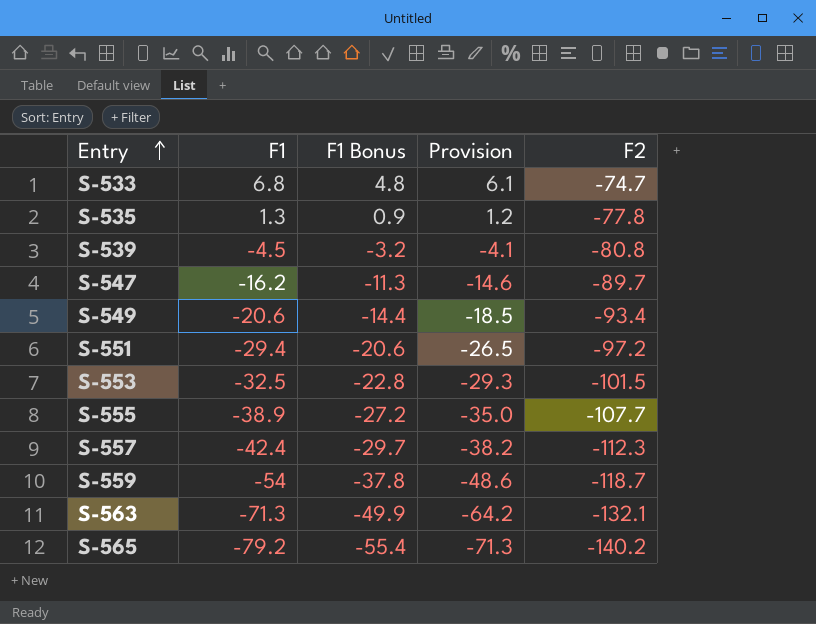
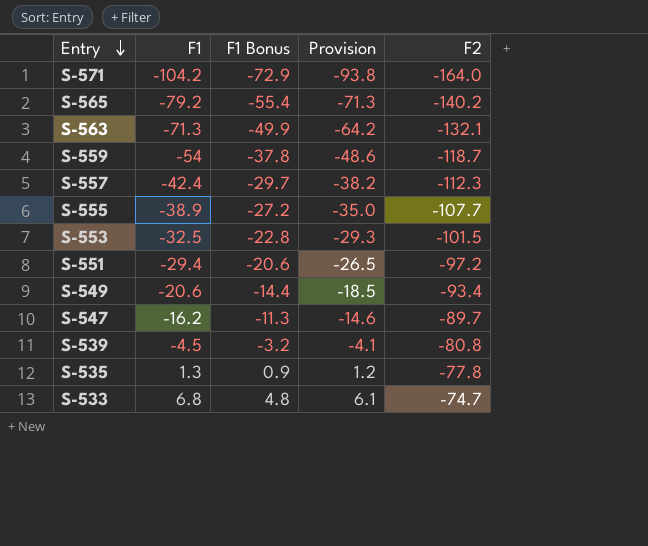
row order: Entry ascending -> Entry descending
row S-571: none -> -104.2 | -72.9 | -93.8 | -164.0

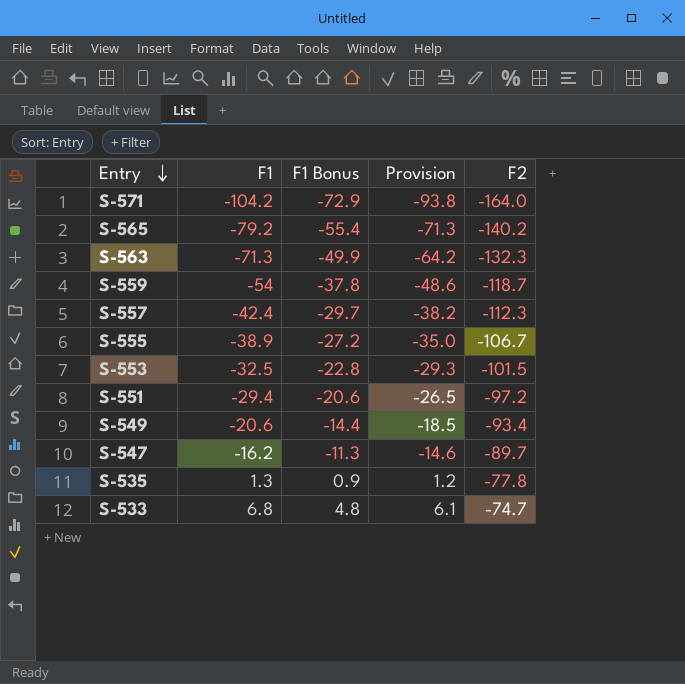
row S-539: -4.5 | -3.2 | -4.1 | -80.8 -> none
S-563 | F2: -132.1 -> -132.3
S-555 | F2: -107.7 -> -106.7

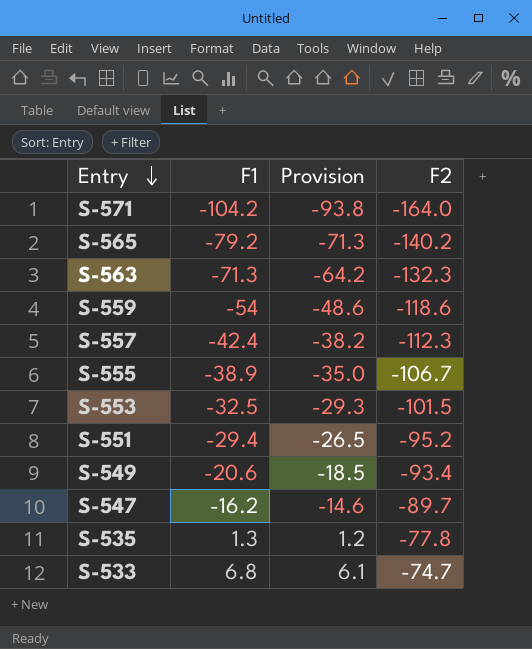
column F1 Bonus | formula: [F1] * 0.7 -> none
S-559 | F2: -118.7 -> -118.6
S-551 | F2: -97.2 -> -95.2

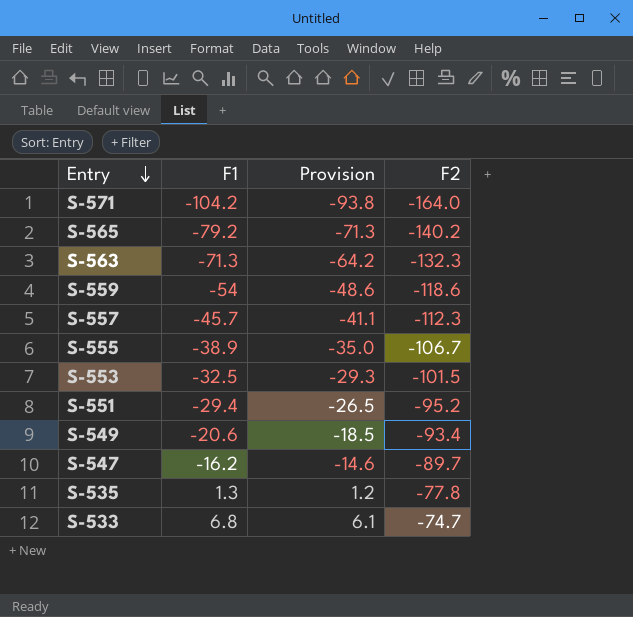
S-557 | F1: -42.4 -> -45.7
S-557 | Provision: -38.2 -> -41.1

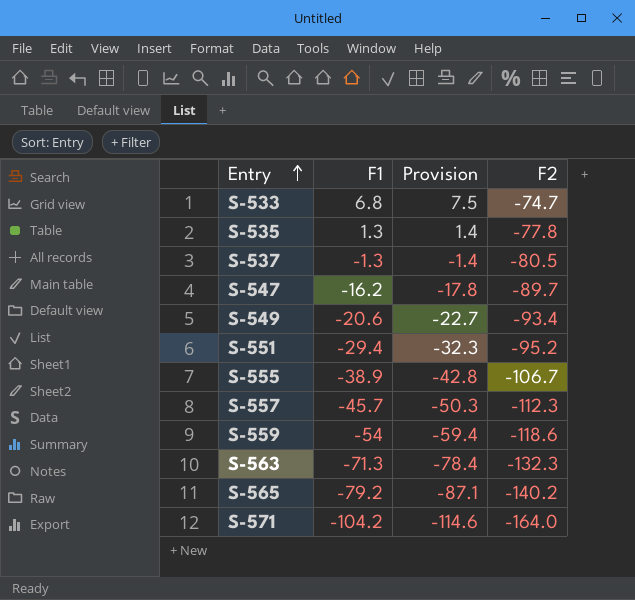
row order: Entry descending -> Entry ascending
column Provision | formula: [F1] * 0.9 -> [F1] * 1.1
row S-553: -32.5 | -29.3 | -101.5 -> none
row S-537: none -> -1.3 | -1.4 | -80.5

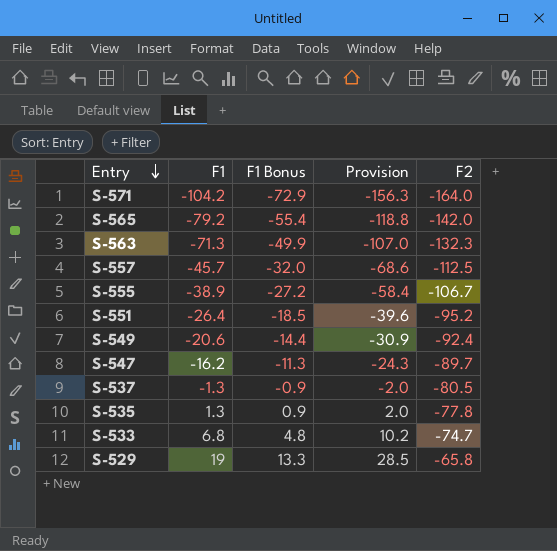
row order: Entry ascending -> Entry descending
column F1 Bonus | formula: none -> [F1] * 0.7
column Provision | formula: [F1] * 1.1 -> [F1] * 1.5
row S-559: -54 | -59.4 | -118.6 -> none
S-565 | F2: -140.2 -> -142.0
S-557 | F2: -112.3 -> -112.5
S-551 | F1: -29.4 -> -26.4
S-549 | F2: -93.4 -> -92.4
row S-529: none -> 19 | 13.3 | 28.5 | -65.8

